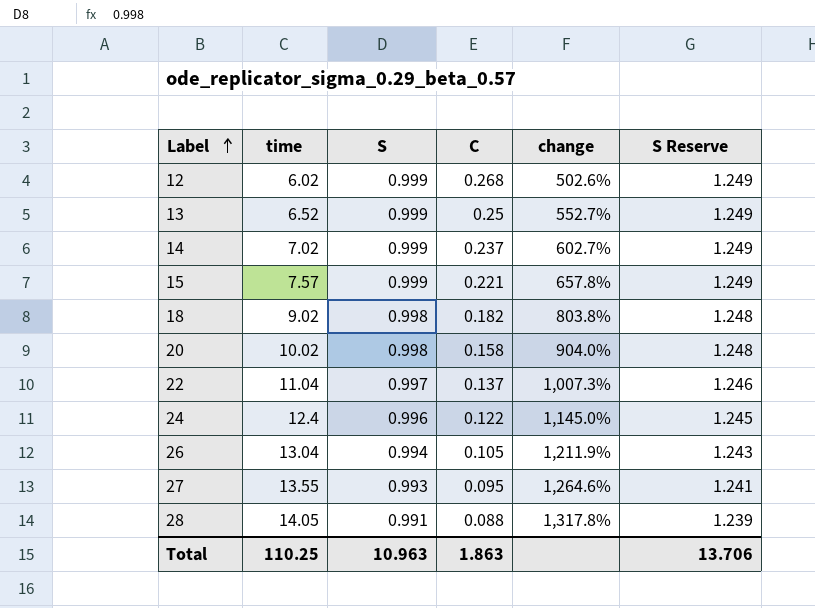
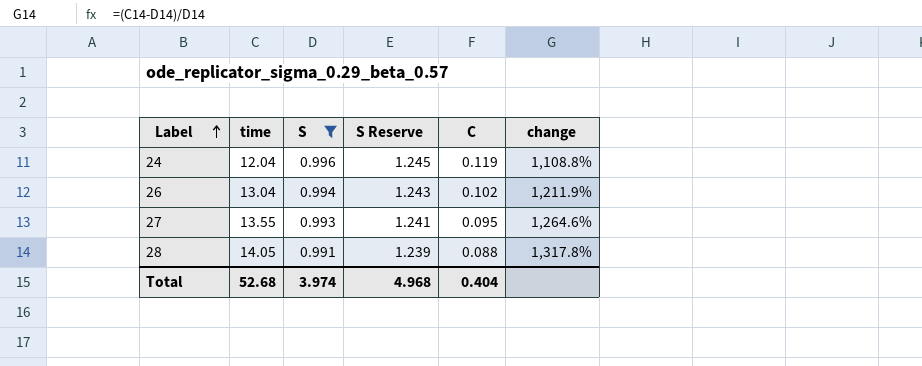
filter: none -> S <= 0.996
column S Reserve | position: 6 -> 4
24 | time: 12.4 -> 12.04
24 | C: 0.122 -> 0.119
24 | change: 1,145.0% -> 1,108.8%
26 | C: 0.105 -> 0.102
Total | time: 110.25 -> 52.68
Total | S: 10.963 -> 3.974
Total | S Reserve: 13.706 -> 4.968
Total | C: 1.863 -> 0.404

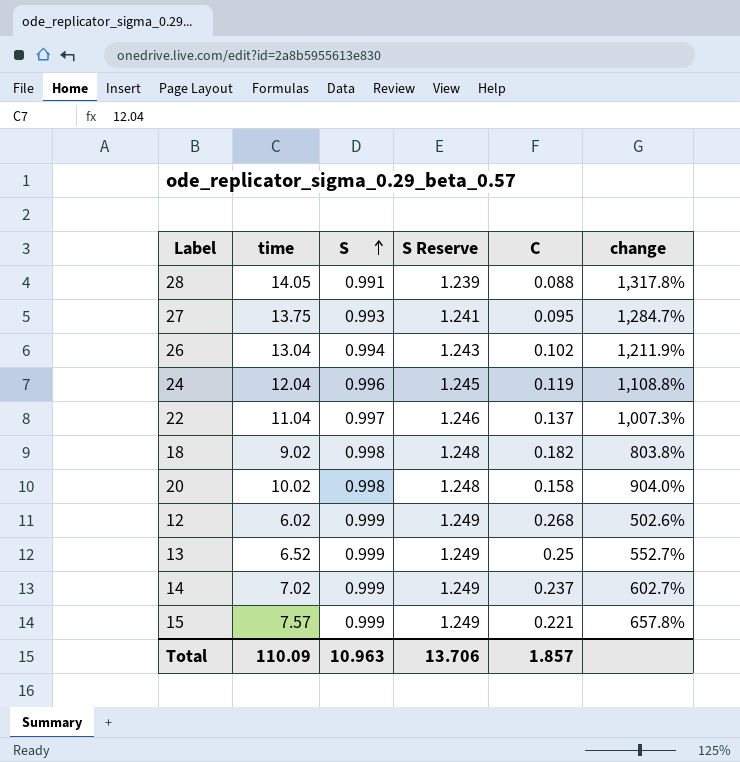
filter: S <= 0.996 -> none
row order: Label ascending -> S ascending
27 | time: 13.55 -> 13.75
27 | change: 1,264.6% -> 1,284.7%
Total | time: 52.68 -> 110.09
Total | S: 3.974 -> 10.963
Total | S Reserve: 4.968 -> 13.706
Total | C: 0.404 -> 1.857

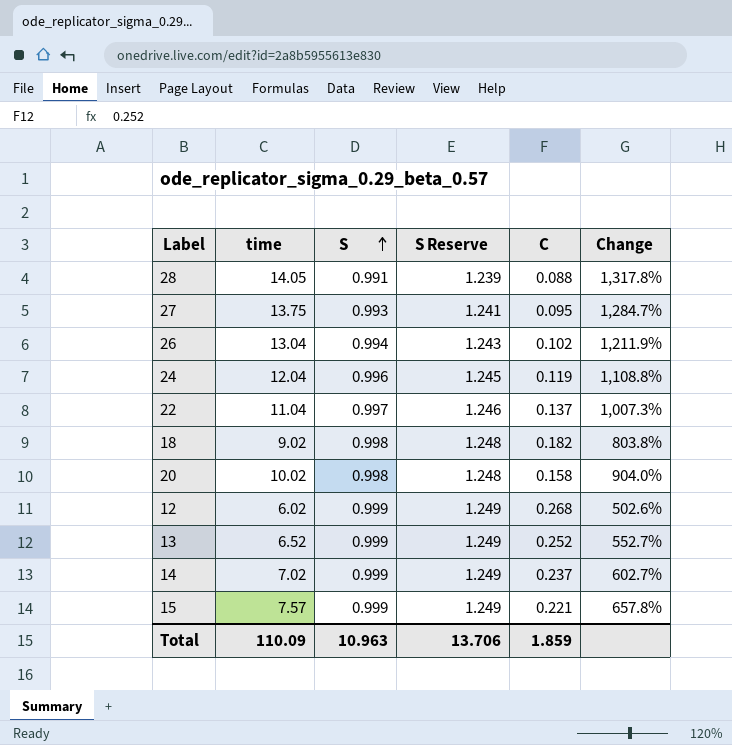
column name: change -> Change
13 | C: 0.25 -> 0.252
Total | C: 1.857 -> 1.859

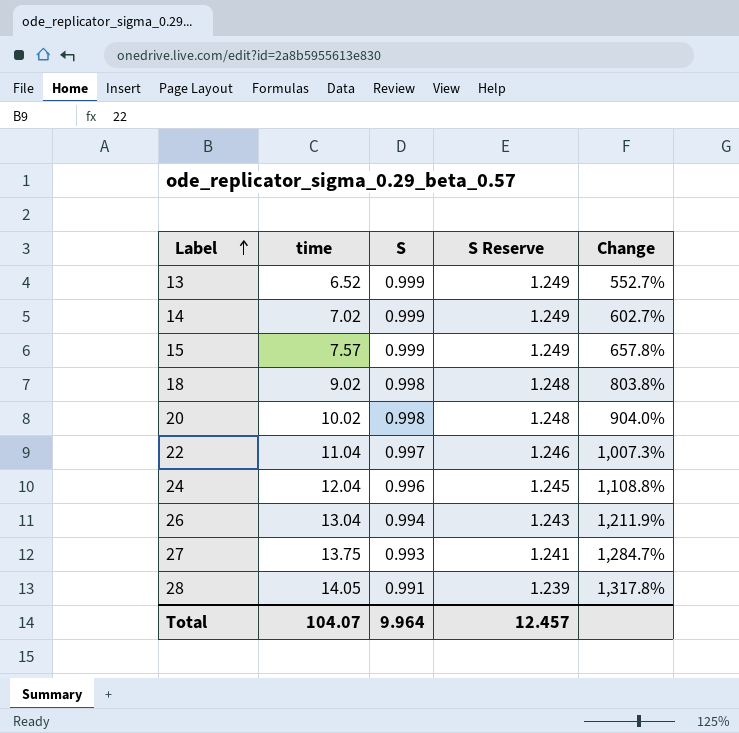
row order: S ascending -> Label ascending
column C | position: 5 -> none
row 12: 6.02 | 0.999 | 1.249 | 0.268 | 502.6% -> none
Total | time: 110.09 -> 104.07
Total | S: 10.963 -> 9.964
Total | S Reserve: 13.706 -> 12.457

